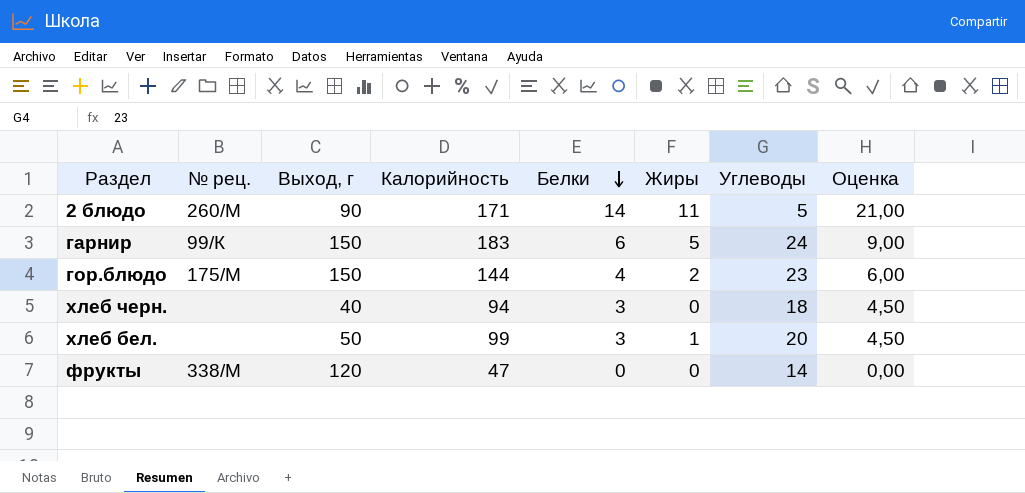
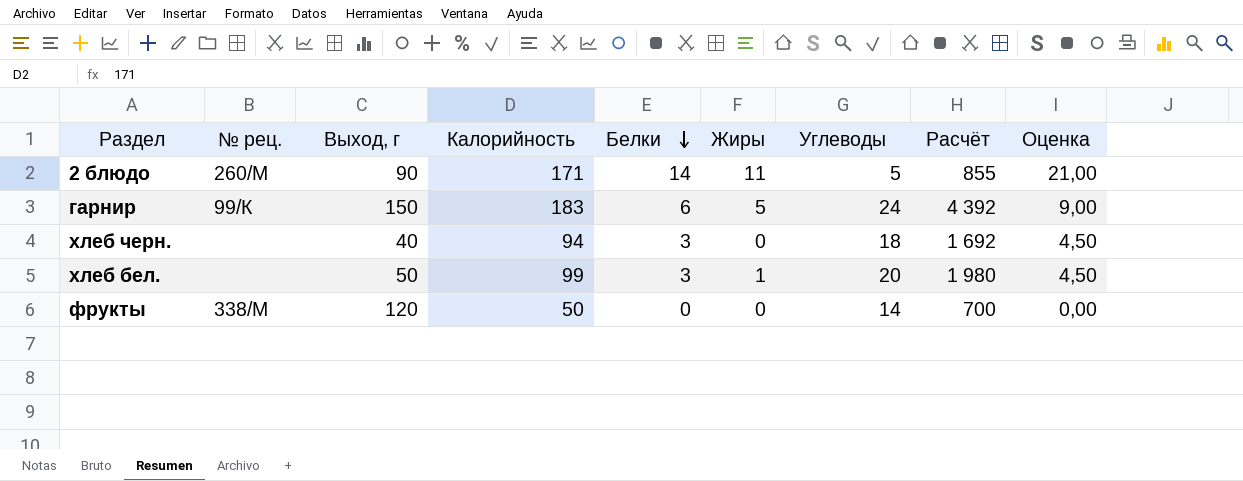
column Расчёт | formula: none -> [Калорийность] * [Углеводы]
row гор.блюдо: 175/М | 150 | 144 | 4 | 2 | 23 | 6,00 -> none
фрукты | Калорийность: 47 -> 50

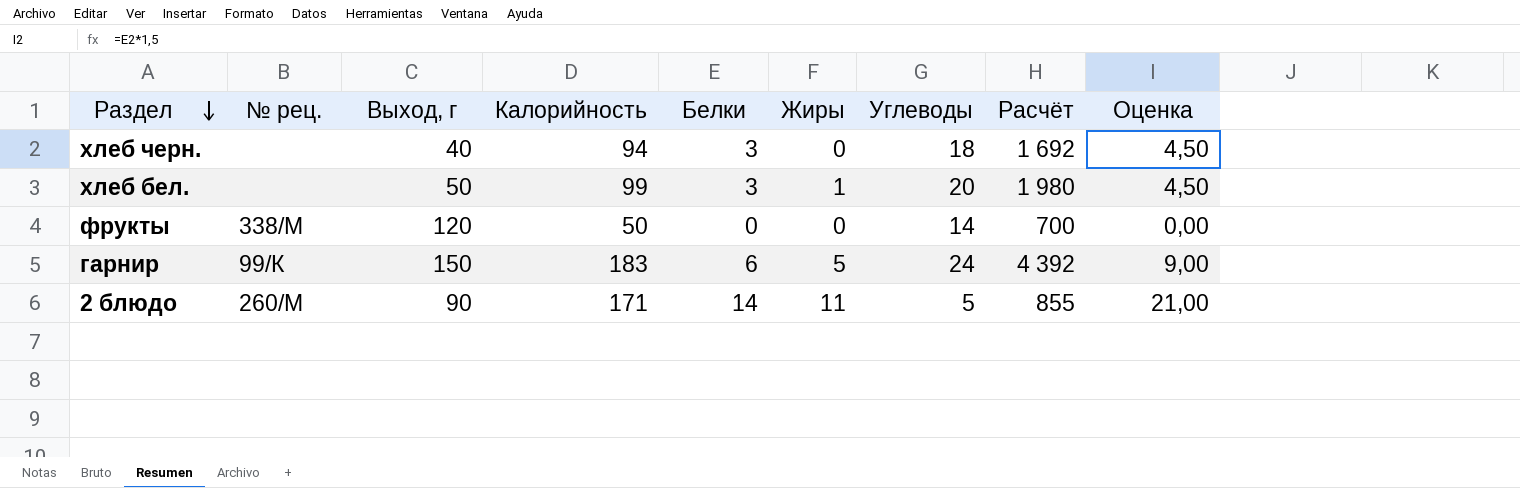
row order: Белки descending -> Раздел descending

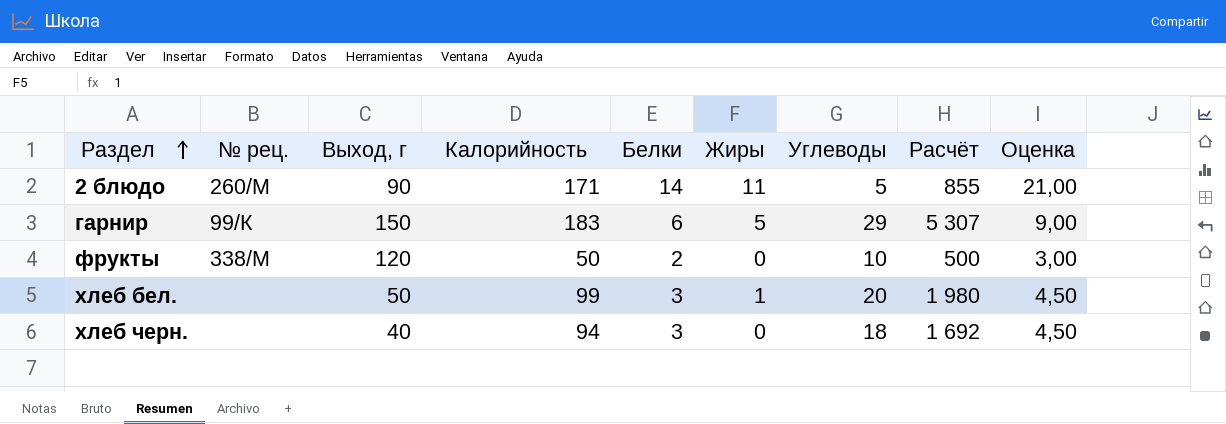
row order: Раздел descending -> Раздел ascending
гарнир | Углеводы: 24 -> 29
гарнир | Расчёт: 4 392 -> 5 307
фрукты | Белки: 0 -> 2
фрукты | Углеводы: 14 -> 10
фрукты | Расчёт: 700 -> 500
фрукты | Оценка: 0,00 -> 3,00

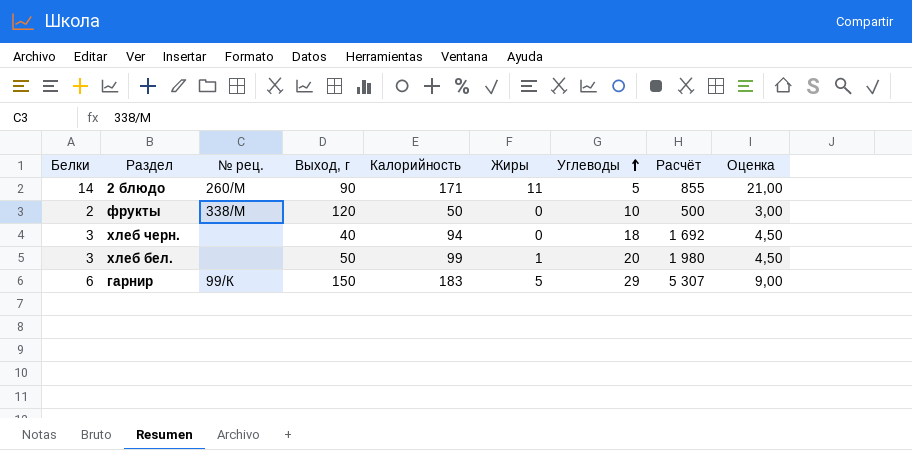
row order: Раздел ascending -> Углеводы ascending
column Белки | position: 5 -> 1

